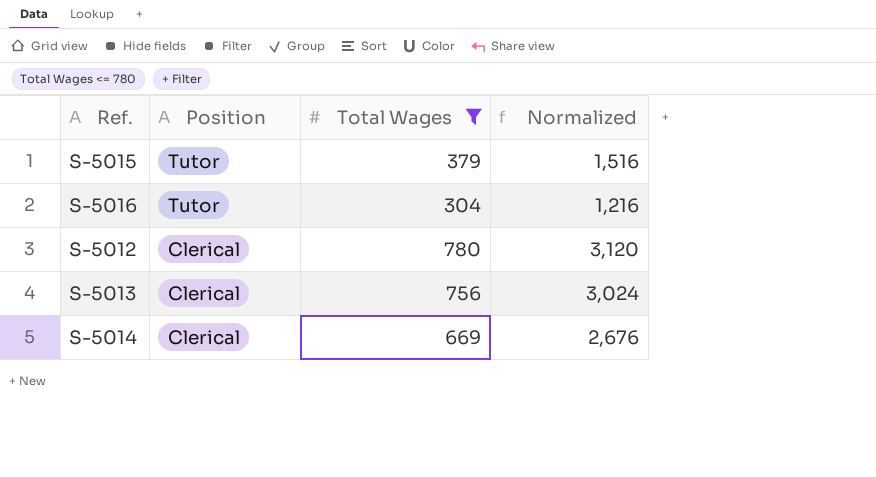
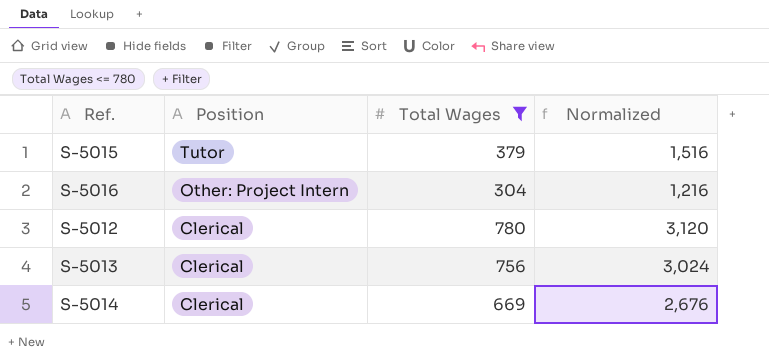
S-5016 | Position: Tutor -> Other: Project Intern

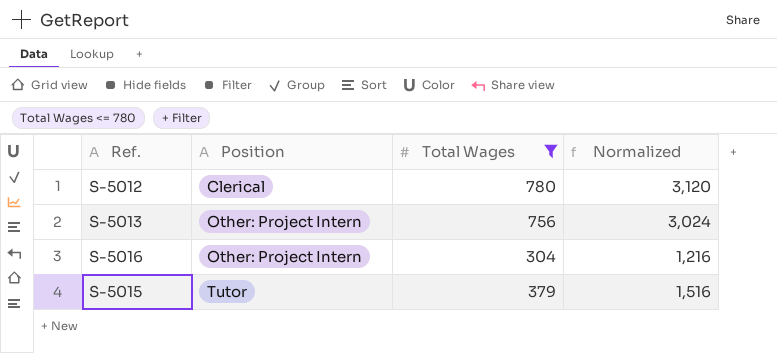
row order: Position descending -> Position ascending
row S-5014: Clerical | 669 | 2,676 -> none
S-5013 | Position: Clerical -> Other: Project Intern

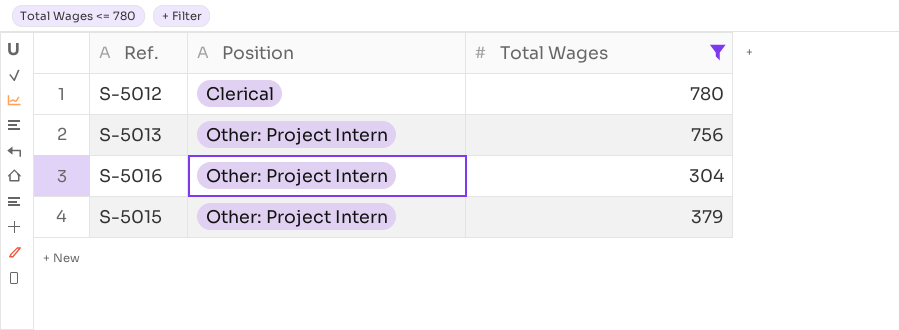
column Normalized | formula: [Total Wages] * 4 -> none
S-5015 | Position: Tutor -> Other: Project Intern

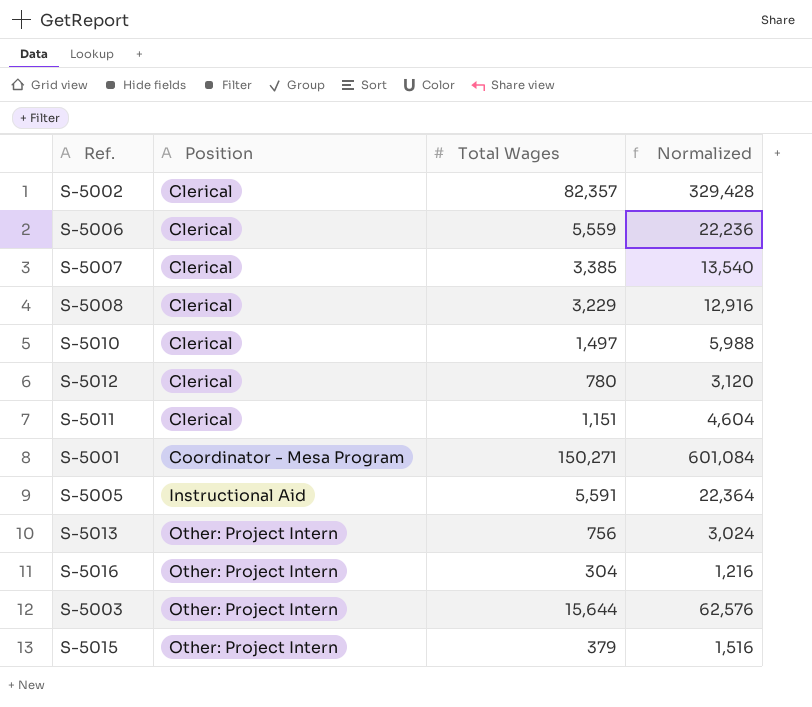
filter: Total Wages <= 780 -> none
column Normalized | formula: none -> [Total Wages] * 4

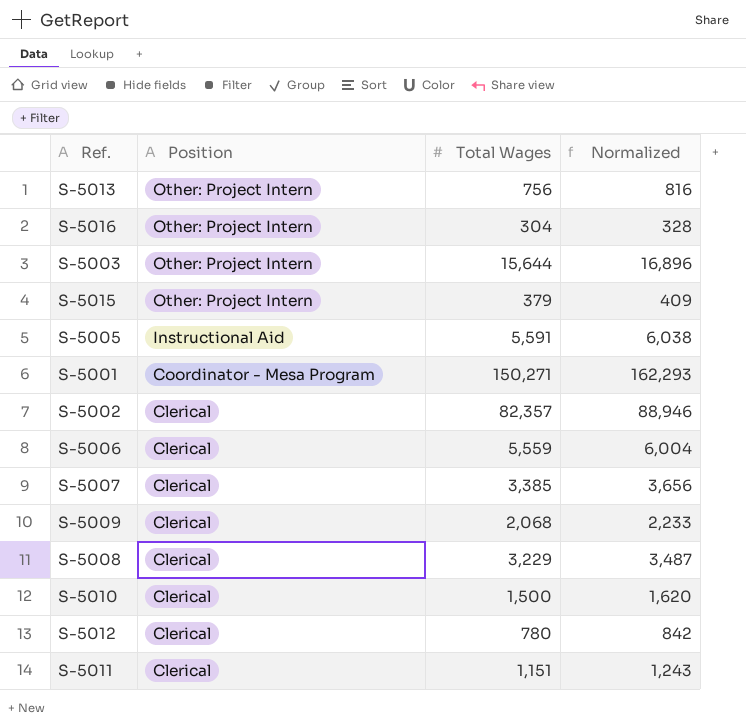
row order: Position ascending -> Position descending
column Normalized | formula: [Total Wages] * 4 -> [Total Wages] * 1.08
row S-5009: none -> Clerical | 2,068 | 2,233
S-5010 | Total Wages: 1,497 -> 1,500

